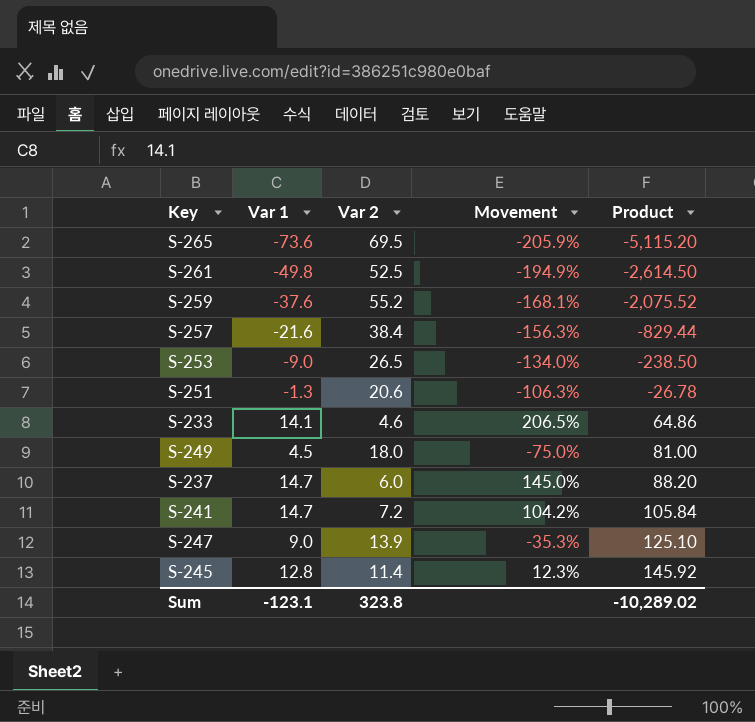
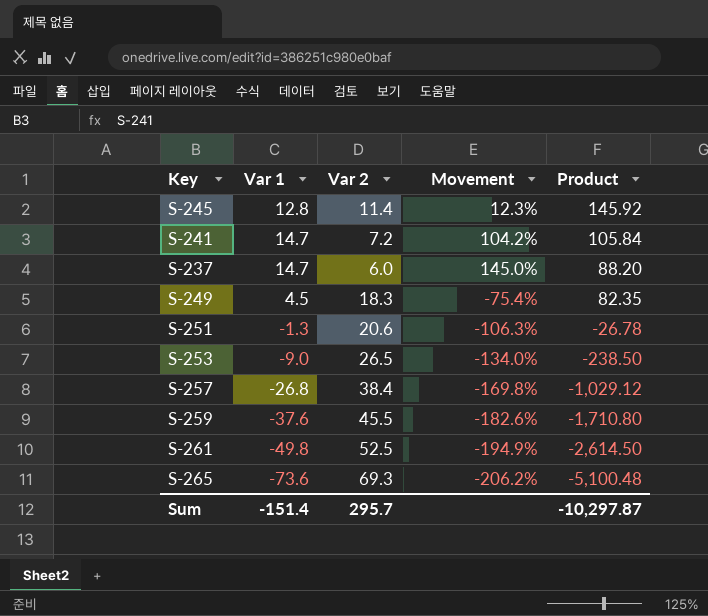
row order: Product ascending -> Product descending
row S-233: 14.1 | 4.6 | 206.5% | 64.86 -> none
row S-247: 9.0 | 13.9 | -35.3% | 125.10 -> none
S-249 | Var 2: 18.0 -> 18.3
S-249 | Movement: -75.0% -> -75.4%
S-249 | Product: 81.00 -> 82.35
S-257 | Var 1: -21.6 -> -26.8
S-257 | Movement: -156.3% -> -169.8%
S-257 | Product: -829.44 -> -1,029.12
S-259 | Var 2: 55.2 -> 45.5
S-259 | Movement: -168.1% -> -182.6%
S-259 | Product: -2,075.52 -> -1,710.80
S-265 | Var 2: 69.5 -> 69.3
S-265 | Movement: -205.9% -> -206.2%
S-265 | Product: -5,115.20 -> -5,100.48
Sum | Var 1: -123.1 -> -151.4
Sum | Var 2: 323.8 -> 295.7
Sum | Product: -10,289.02 -> -10,297.87

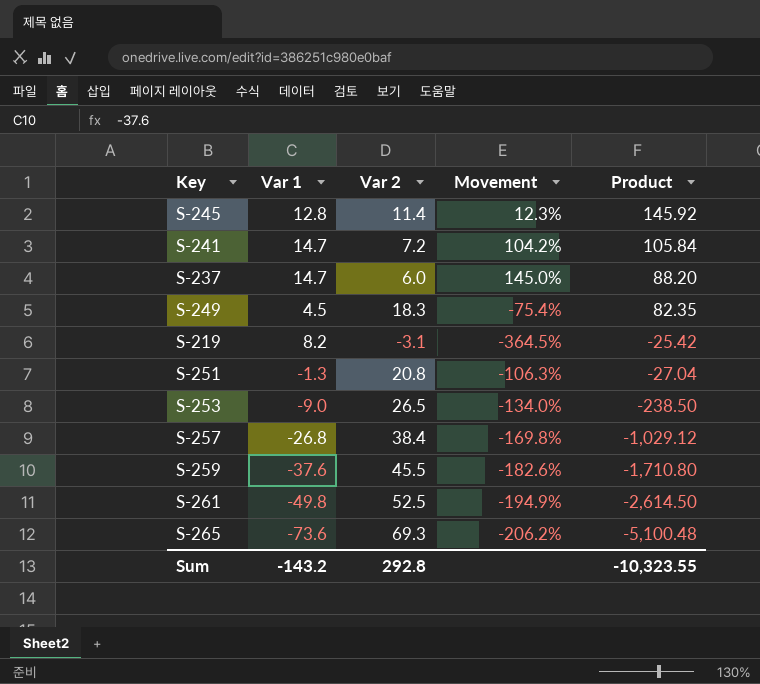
row S-219: none -> 8.2 | -3.1 | -364.5% | -25.42
S-251 | Var 2: 20.6 -> 20.8
S-251 | Product: -26.78 -> -27.04
Sum | Var 1: -151.4 -> -143.2
Sum | Var 2: 295.7 -> 292.8
Sum | Product: -10,297.87 -> -10,323.55

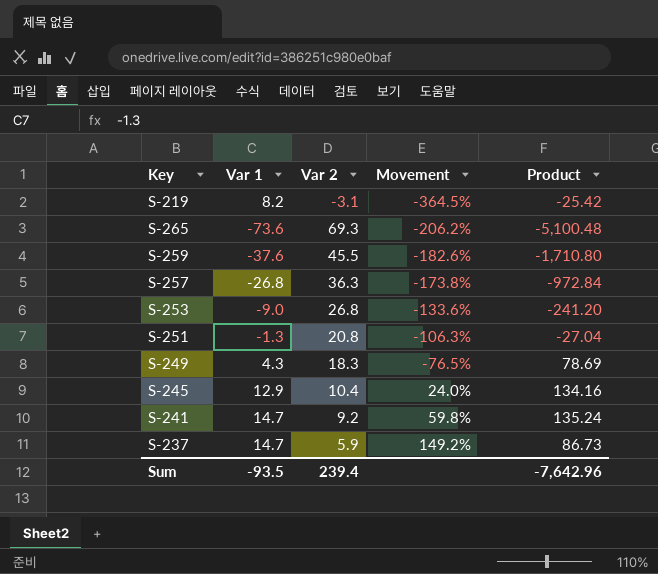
row order: Product descending -> Movement ascending
row S-261: -49.8 | 52.5 | -194.9% | -2,614.50 -> none
S-257 | Var 2: 38.4 -> 36.3
S-257 | Movement: -169.8% -> -173.8%
S-257 | Product: -1,029.12 -> -972.84
S-253 | Var 2: 26.5 -> 26.8
S-253 | Movement: -134.0% -> -133.6%
S-253 | Product: -238.50 -> -241.20
S-249 | Var 1: 4.5 -> 4.3
S-249 | Movement: -75.4% -> -76.5%
S-249 | Product: 82.35 -> 78.69
S-245 | Var 1: 12.8 -> 12.9
S-245 | Var 2: 11.4 -> 10.4
S-245 | Movement: 12.3% -> 24.0%
S-245 | Product: 145.92 -> 134.16
S-241 | Var 2: 7.2 -> 9.2
S-241 | Movement: 104.2% -> 59.8%
S-241 | Product: 105.84 -> 135.24
S-237 | Var 2: 6.0 -> 5.9
S-237 | Movement: 145.0% -> 149.2%
S-237 | Product: 88.20 -> 86.73
Sum | Var 1: -143.2 -> -93.5
Sum | Var 2: 292.8 -> 239.4
Sum | Product: -10,323.55 -> -7,642.96

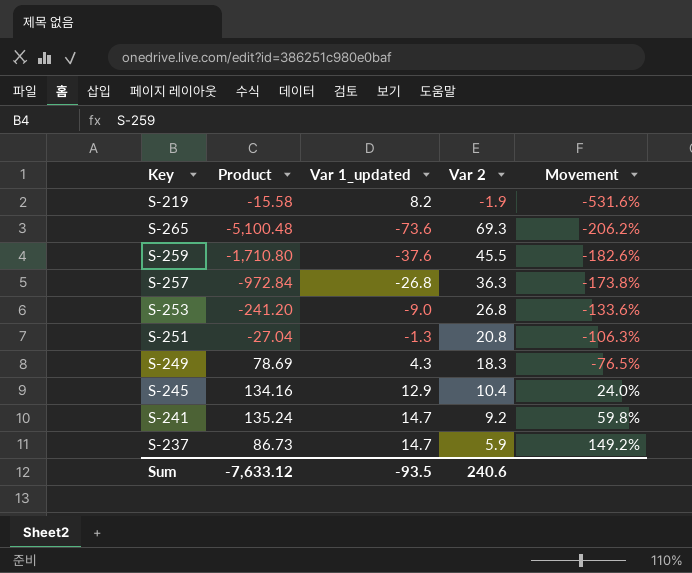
column Product | position: 5 -> 2
column name: Var 1 -> Var 1_updated
S-219 | Product: -25.42 -> -15.58
S-219 | Var 2: -3.1 -> -1.9
S-219 | Movement: -364.5% -> -531.6%
Sum | Product: -7,642.96 -> -7,633.12
Sum | Var 2: 239.4 -> 240.6

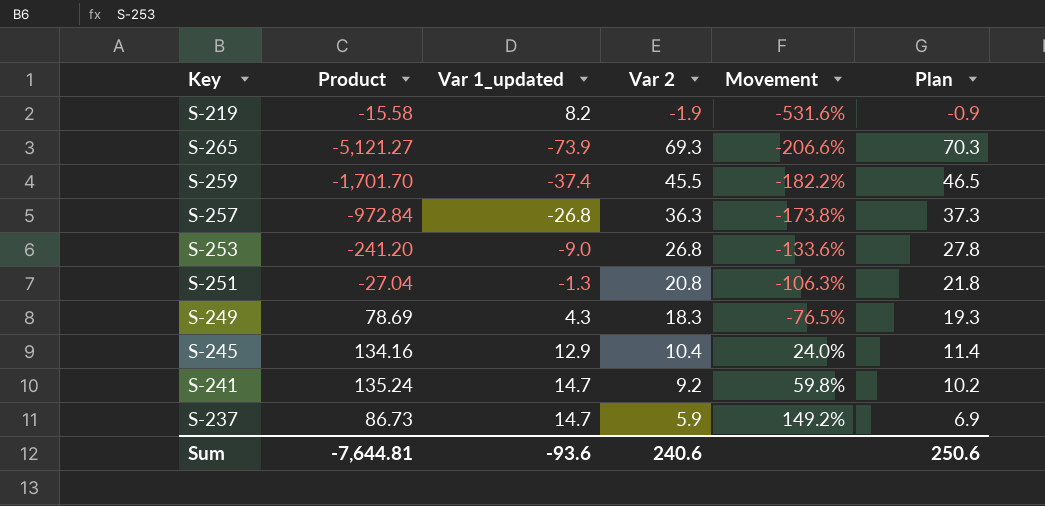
column Plan | formula: none -> [Var 2] + 1
S-265 | Product: -5,100.48 -> -5,121.27
S-265 | Var 1_updated: -73.6 -> -73.9
S-265 | Movement: -206.2% -> -206.6%
S-259 | Product: -1,710.80 -> -1,701.70
S-259 | Var 1_updated: -37.6 -> -37.4
S-259 | Movement: -182.6% -> -182.2%
Sum | Product: -7,633.12 -> -7,644.81
Sum | Var 1_updated: -93.5 -> -93.6

